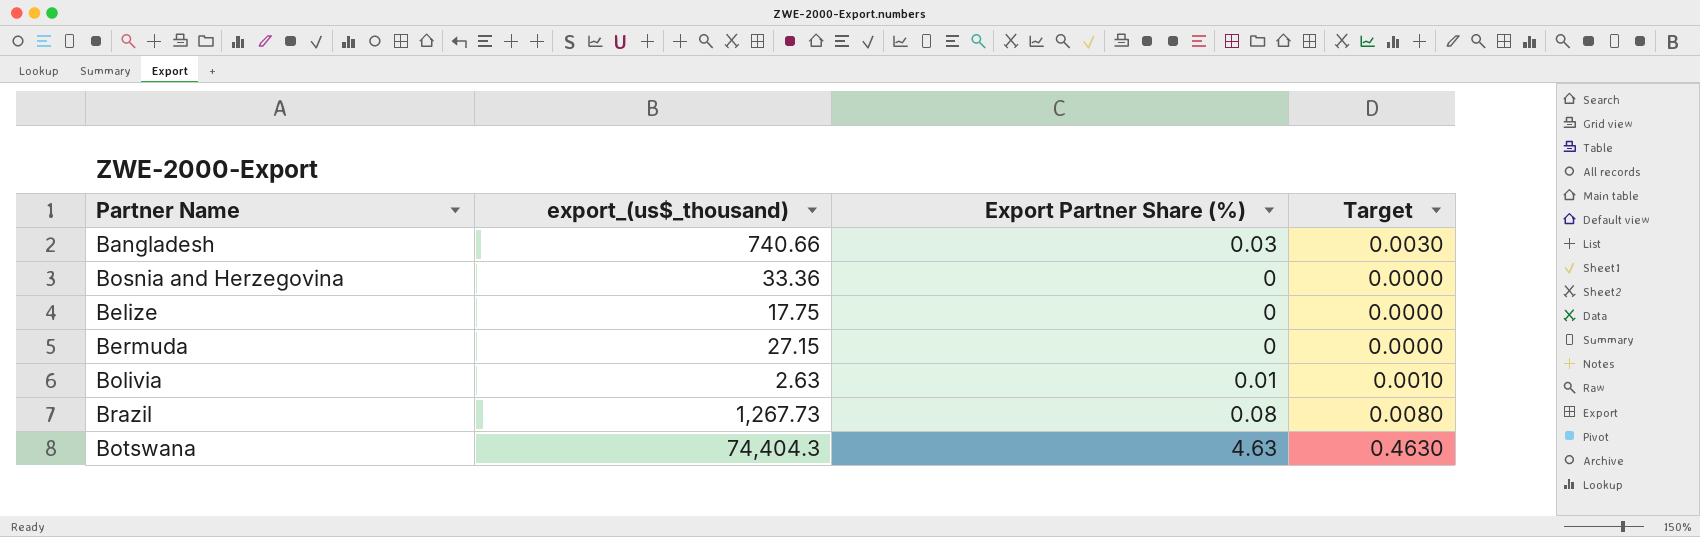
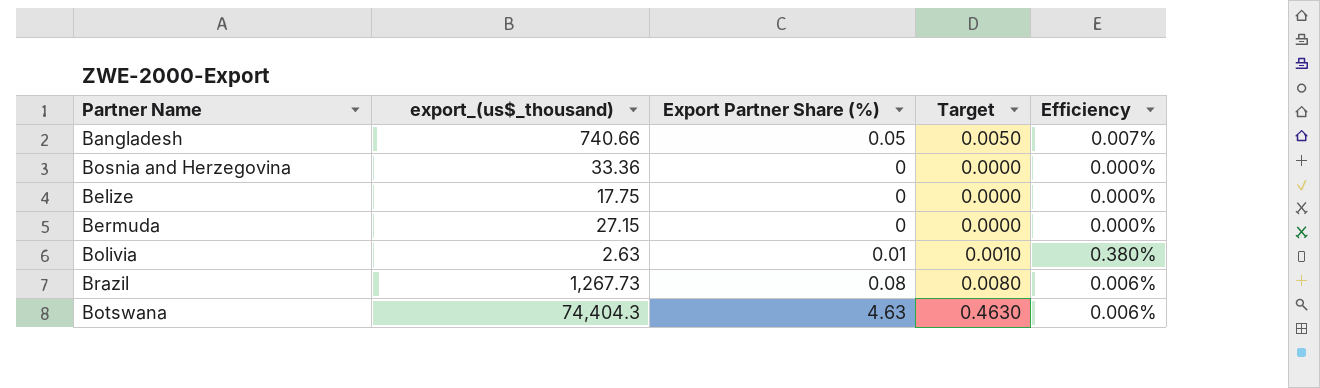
column Efficiency | formula: none -> [Export Partner Share (%)] / [export_(us$_thousand)]
Bangladesh | Export Partner Share (%): 0.03 -> 0.05
Bangladesh | Target: 0.0030 -> 0.0050

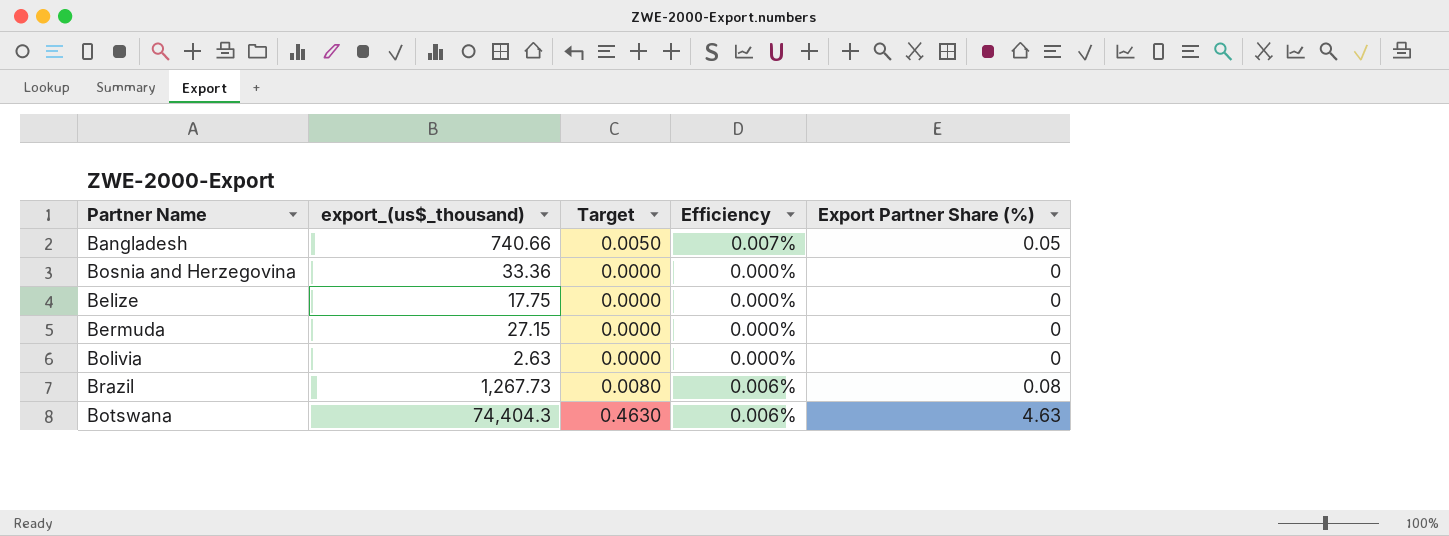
column Export Partner Share (%) | position: 3 -> 5
Bolivia | Target: 0.0010 -> 0.0000
Bolivia | Efficiency: 0.380% -> 0.000%
Bolivia | Export Partner Share (%): 0.01 -> 0

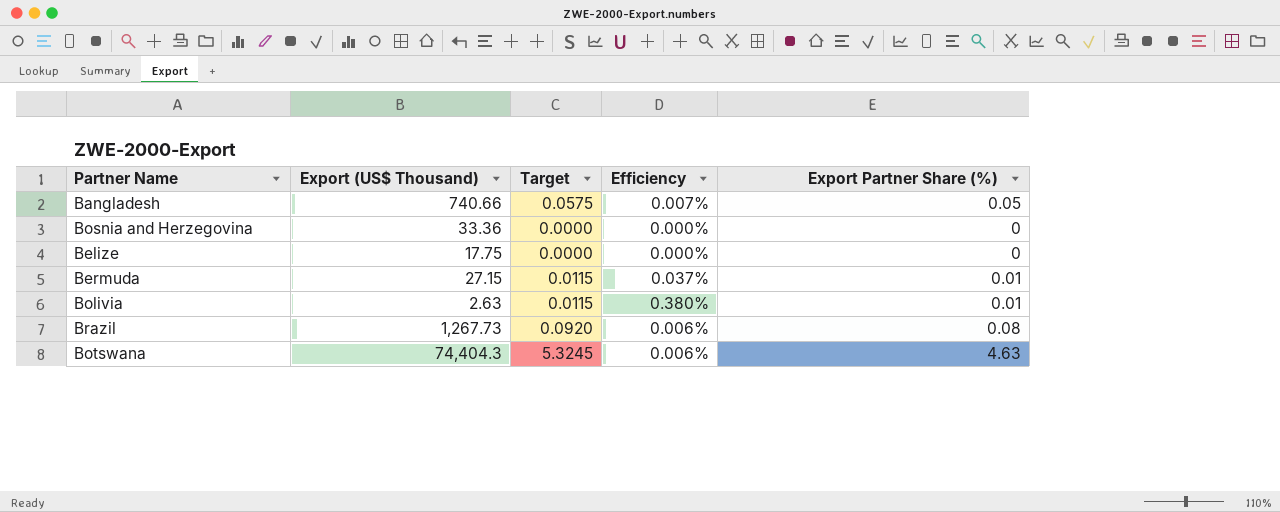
column name: export_(us$_thousand) -> Export (US$ Thousand)
column Target | formula: [Export Partner Share (%)] * 0.1 -> [Export Partner Share (%)] * 1.15
Bermuda | Efficiency: 0.000% -> 0.037%
Bermuda | Export Partner Share (%): 0 -> 0.01
Bolivia | Efficiency: 0.000% -> 0.380%
Bolivia | Export Partner Share (%): 0 -> 0.01

